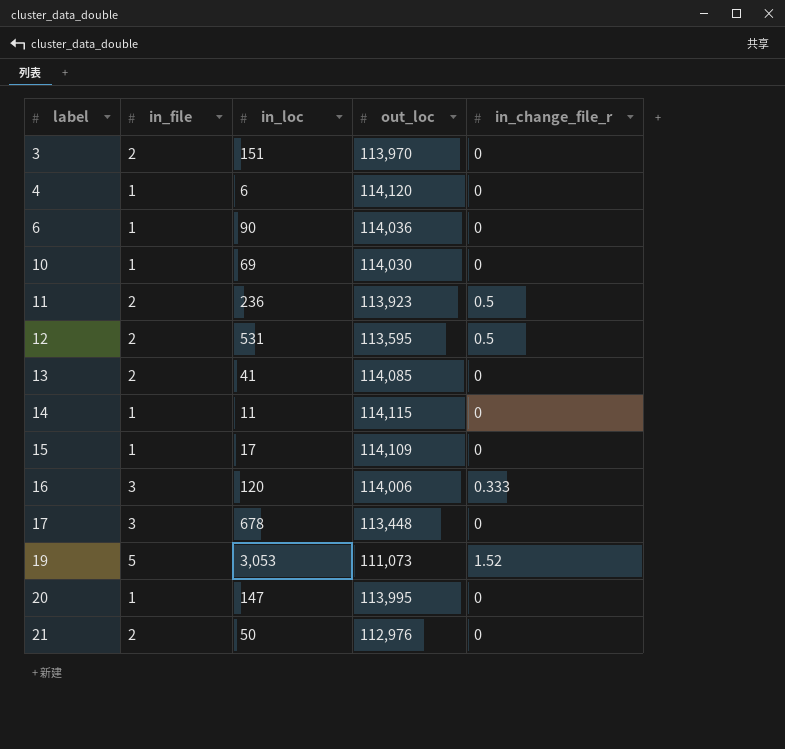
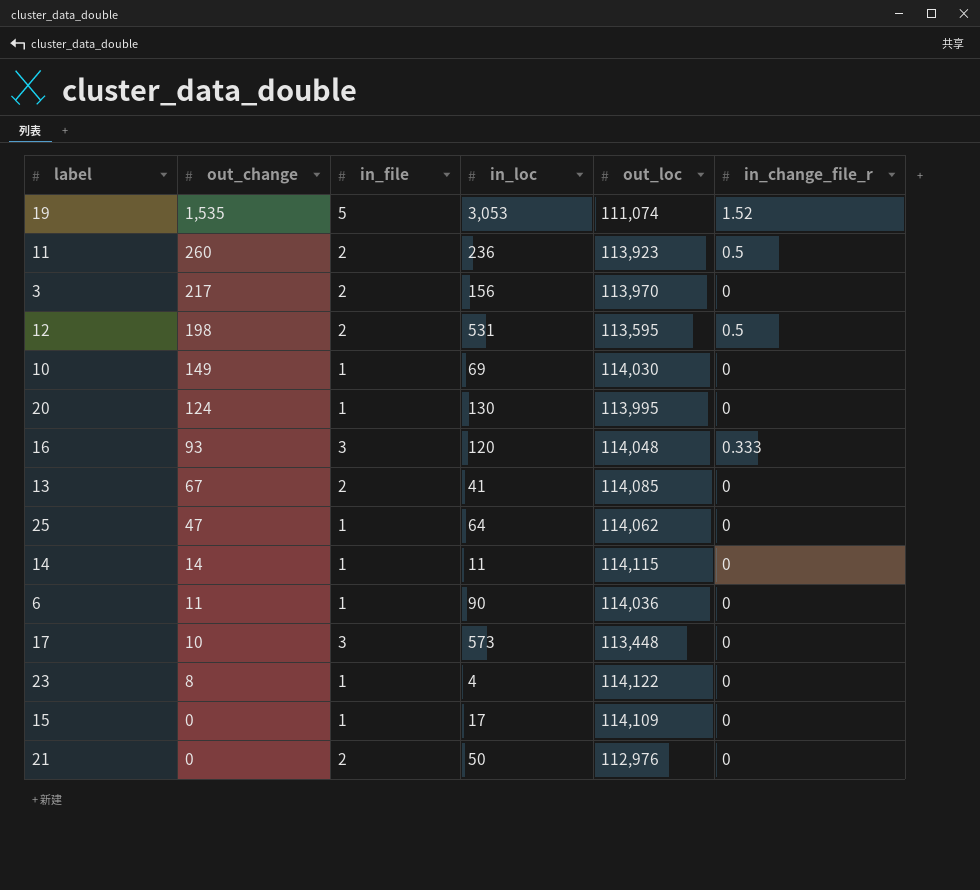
row order: label ascending -> out_change descending
column out_change | position: none -> 2
row 4: 1 | 6 | 114,120 | 0 -> none
19 | out_loc: 111,073 -> 111,074
3 | in_loc: 151 -> 156
20 | in_loc: 147 -> 130
16 | out_loc: 114,006 -> 114,048
row 25: none -> 47 | 1 | 64 | 114,062 | 0
17 | in_loc: 678 -> 573
row 23: none -> 8 | 1 | 4 | 114,122 | 0

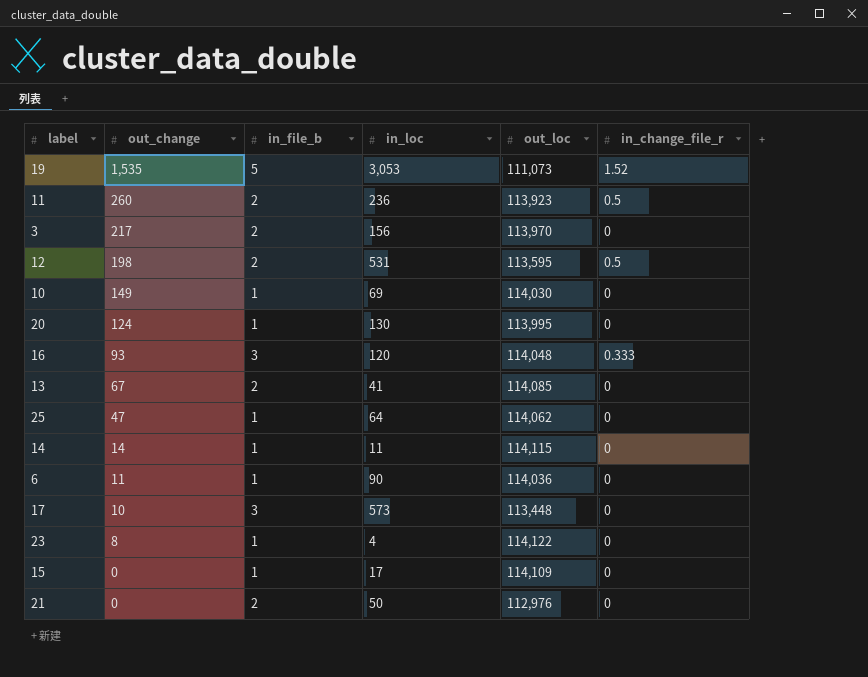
column name: in_file -> in_file_b
19 | out_loc: 111,074 -> 111,073

